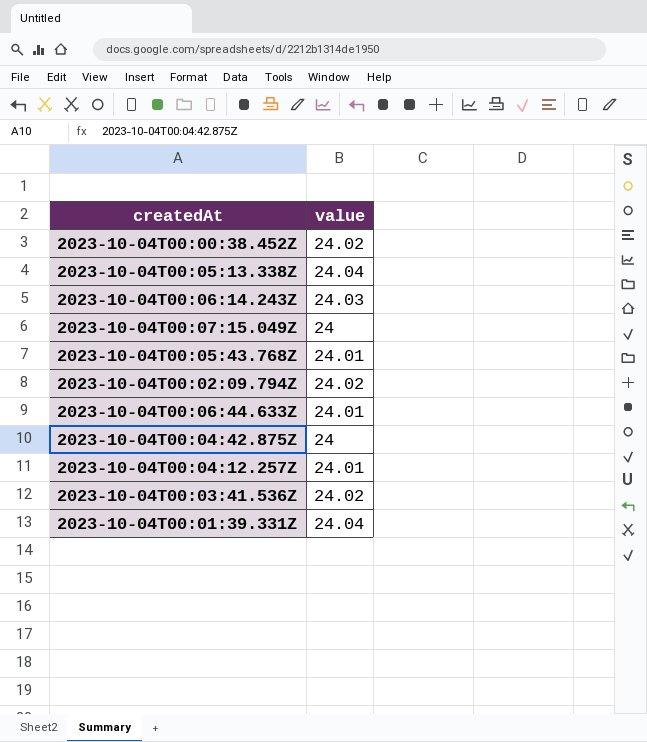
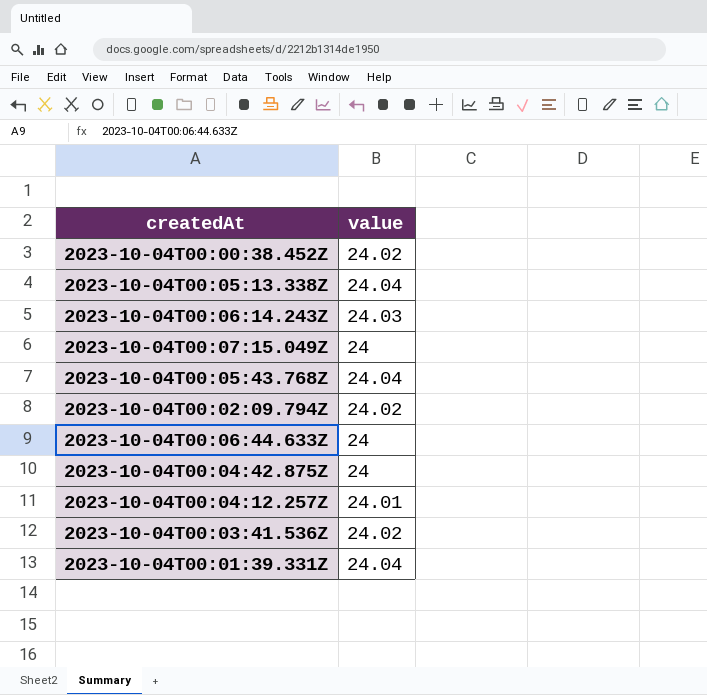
2023-10-04T00:05:43.768Z | value: 24.01 -> 24.04
2023-10-04T00:06:44.633Z | value: 24.01 -> 24

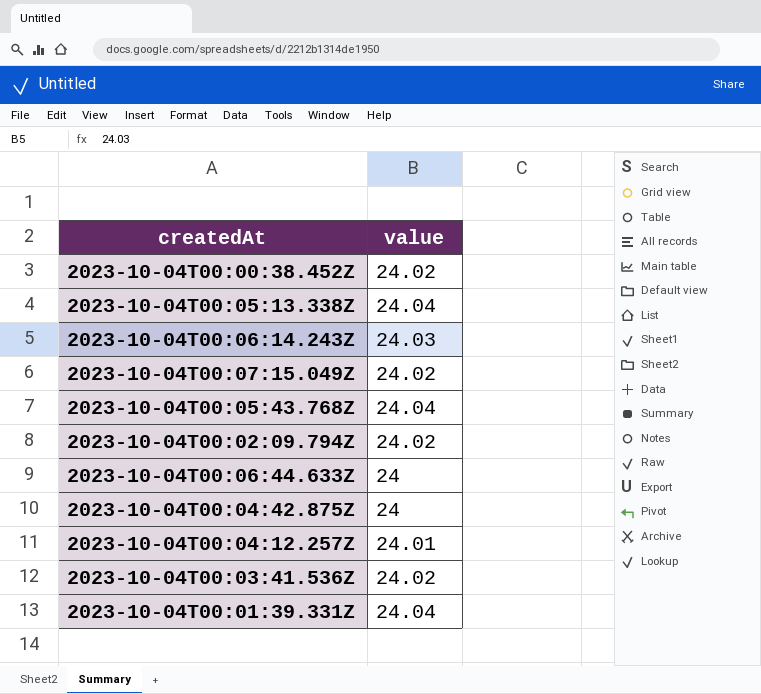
2023-10-04T00:07:15.049Z | value: 24 -> 24.02

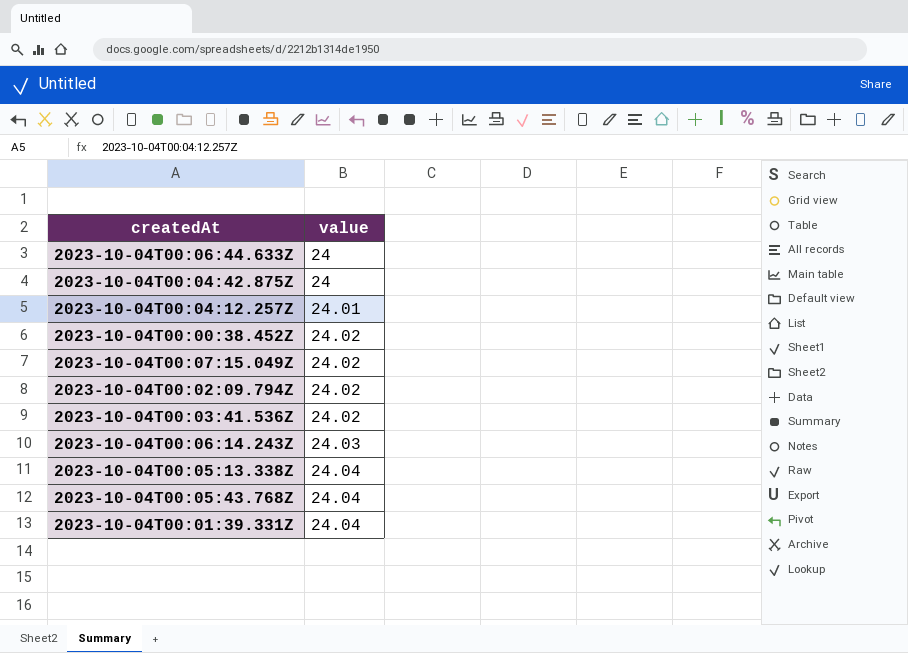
row order: none -> value ascending

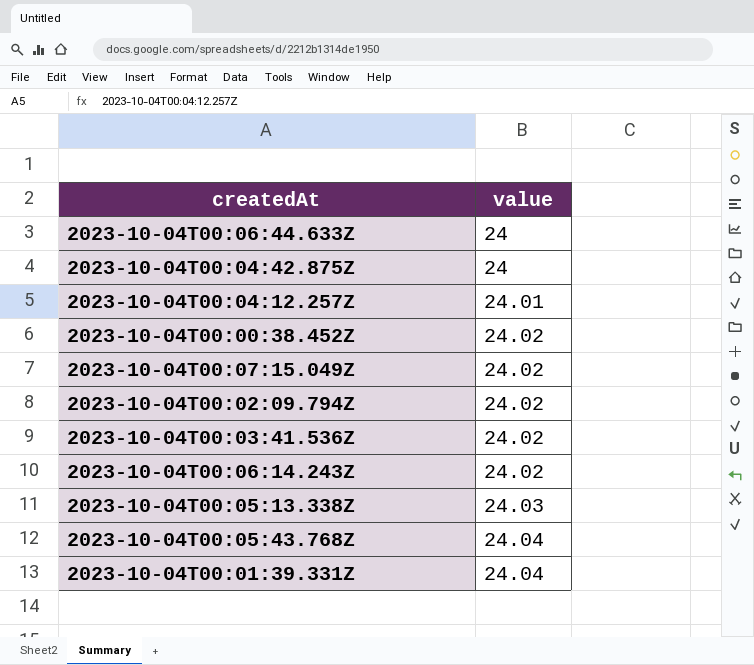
2023-10-04T00:06:14.243Z | value: 24.03 -> 24.02
2023-10-04T00:05:13.338Z | value: 24.04 -> 24.03

